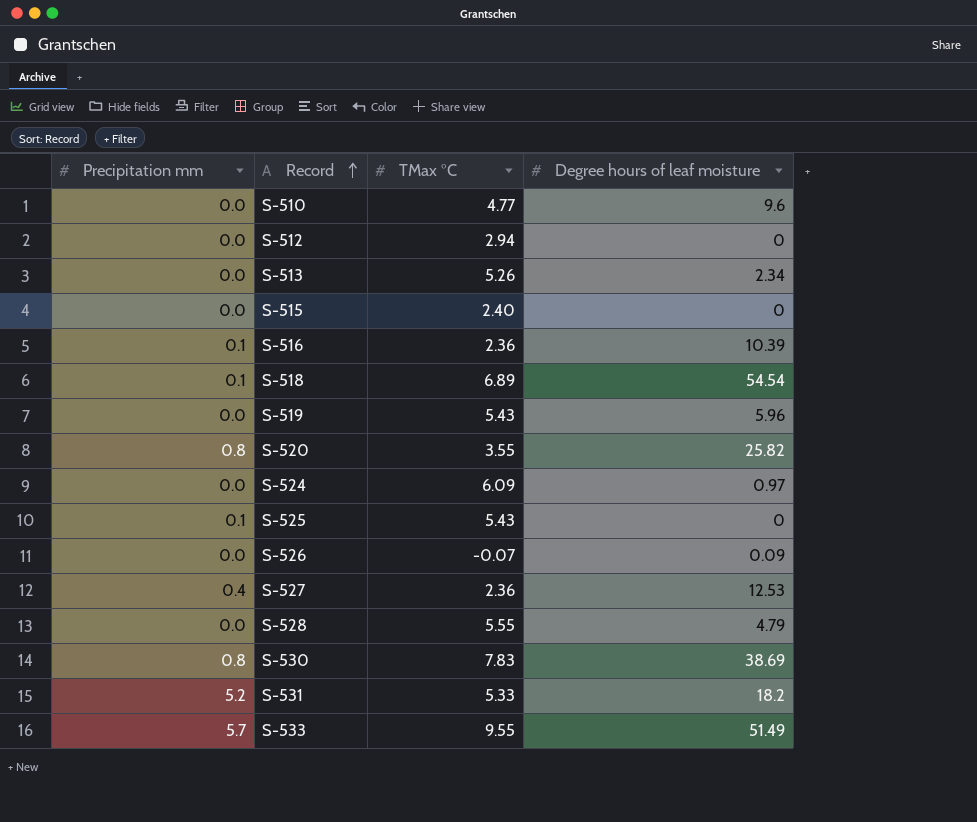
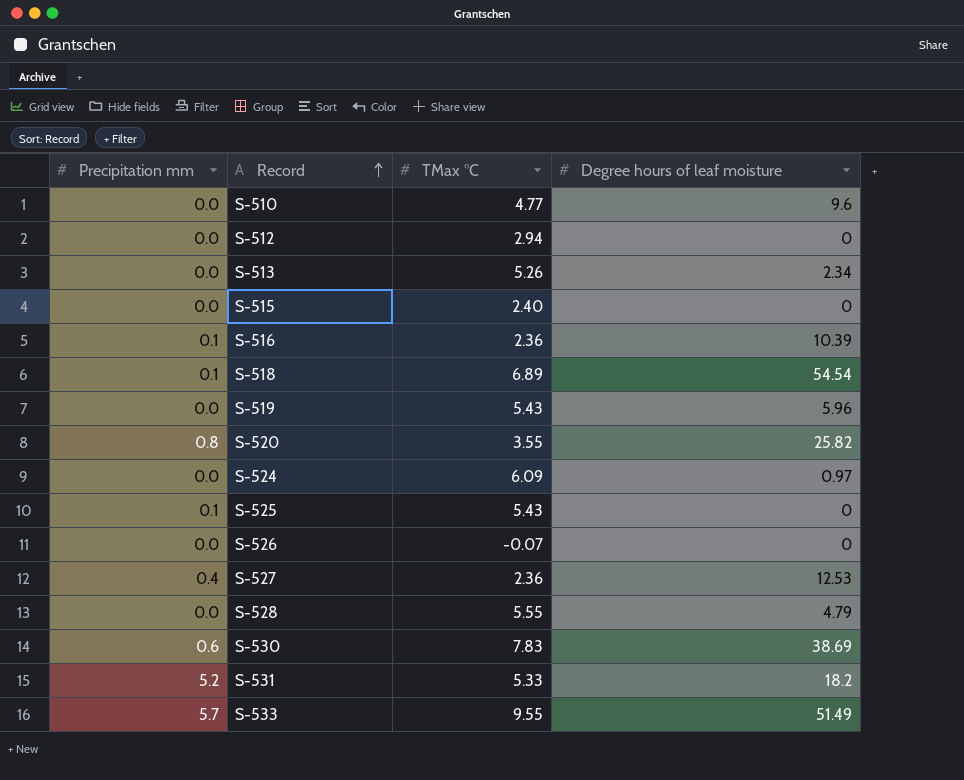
S-526 | Degree hours of leaf moisture: 0.09 -> 0
S-530 | Precipitation mm: 0.8 -> 0.6

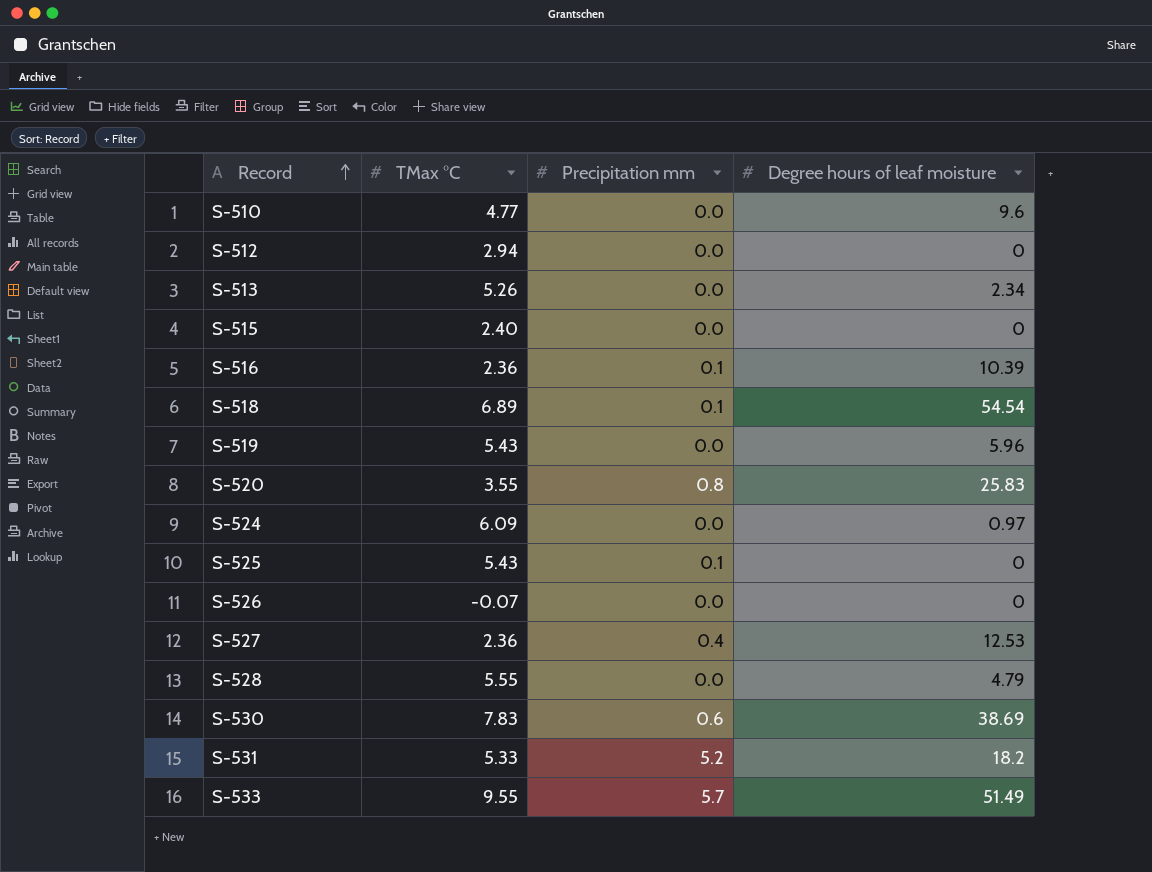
column Precipitation mm | position: 1 -> 3
S-520 | Degree hours of leaf moisture: 25.82 -> 25.83

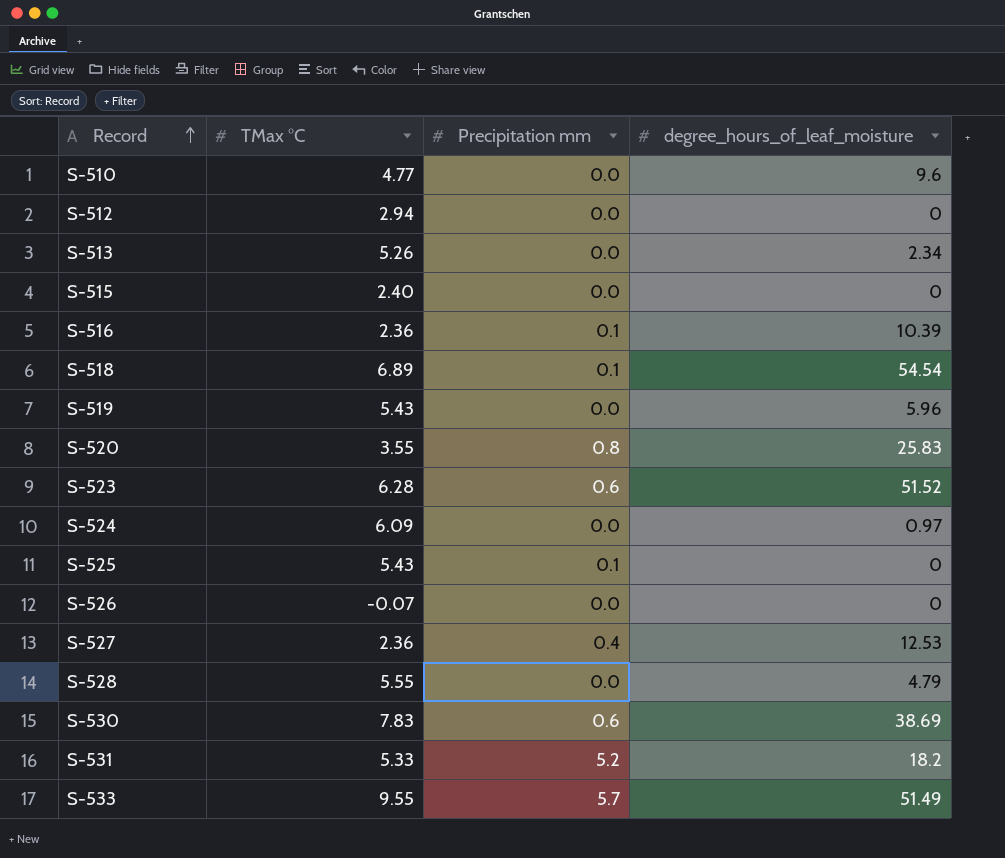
column name: Degree hours of leaf moisture -> degree_hours_of_leaf_moisture
row S-523: none -> 6.28 | 0.6 | 51.52

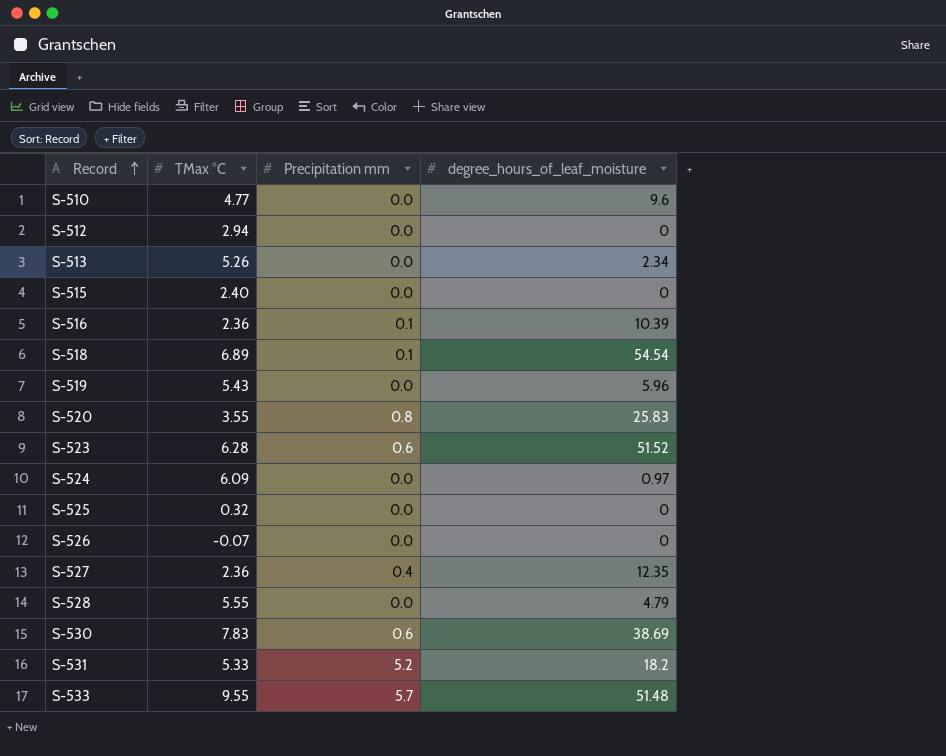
S-525 | TMax °C: 5.43 -> 0.32
S-525 | Precipitation mm: 0.1 -> 0.0
S-527 | degree_hours_of_leaf_moisture: 12.53 -> 12.35
S-533 | degree_hours_of_leaf_moisture: 51.49 -> 51.48

